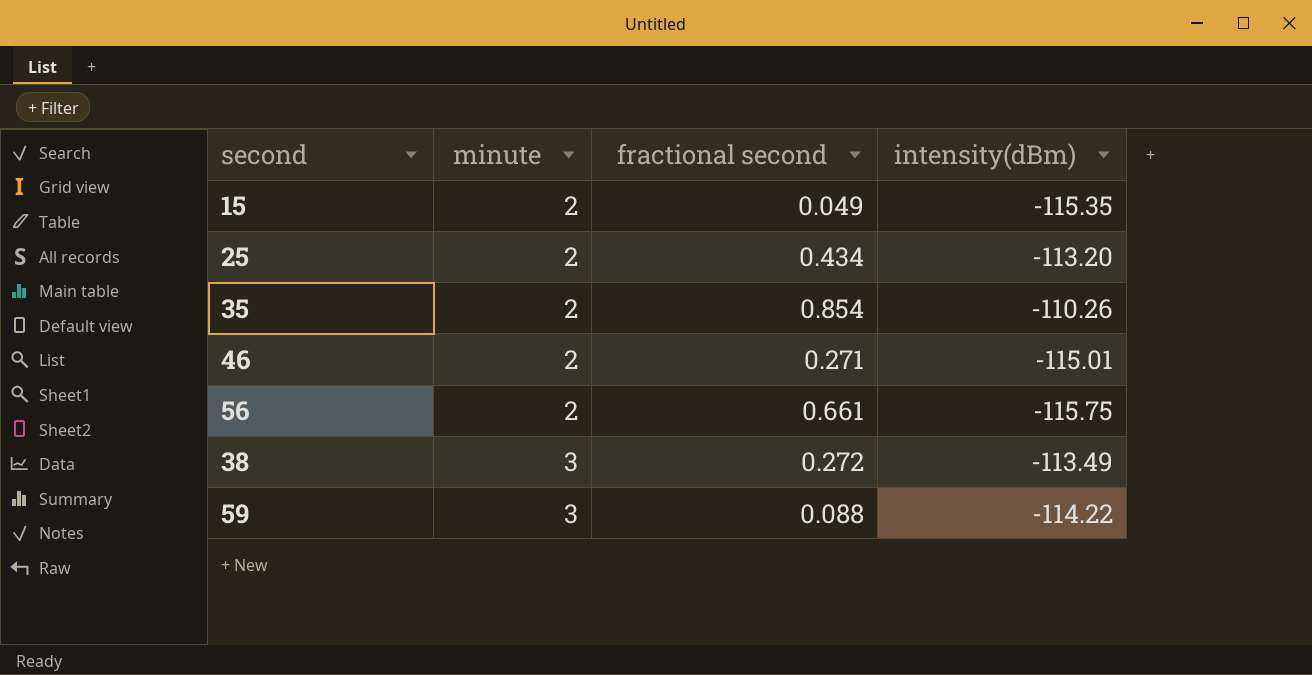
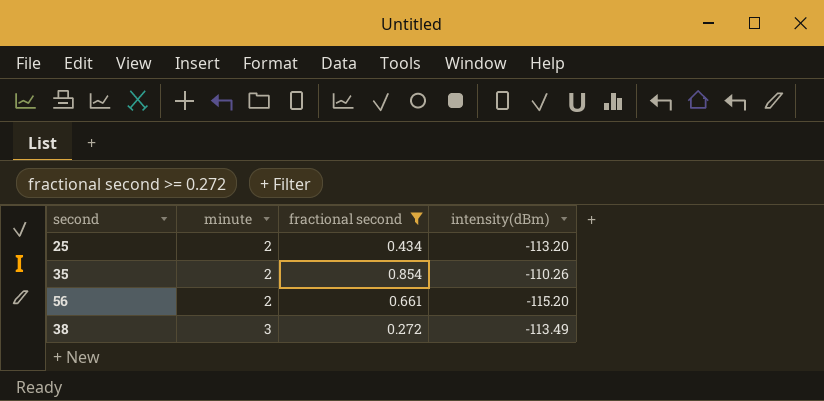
filter: none -> fractional second >= 0.272
56 | intensity(dBm): -115.75 -> -115.20

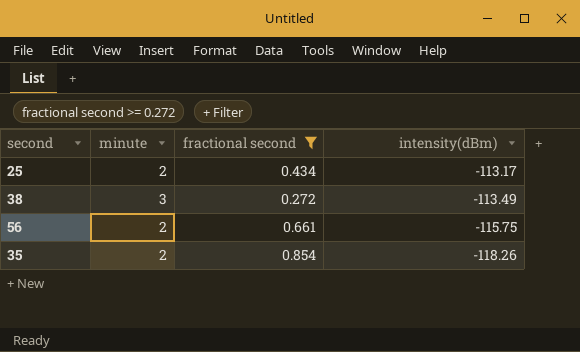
row order: minute ascending -> intensity(dBm) descending
25 | intensity(dBm): -113.20 -> -113.17
56 | intensity(dBm): -115.20 -> -115.75
35 | intensity(dBm): -110.26 -> -118.26

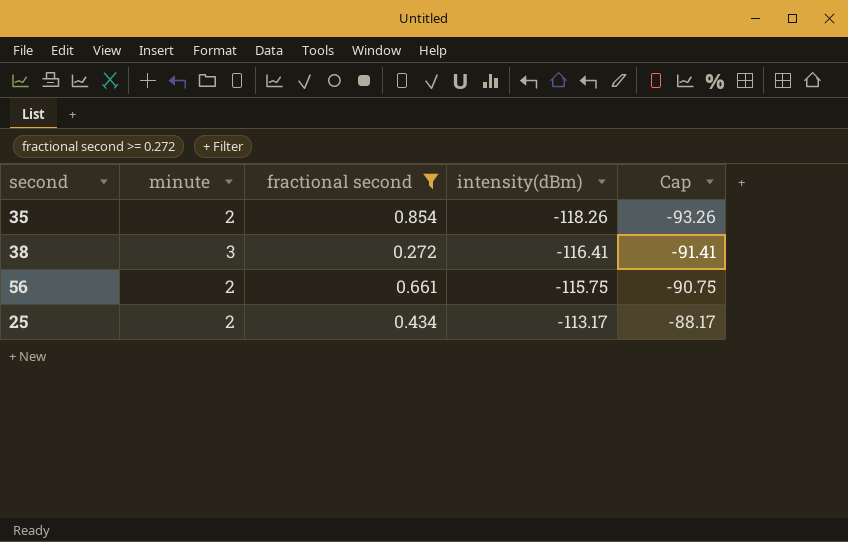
row order: intensity(dBm) descending -> intensity(dBm) ascending
column Cap | formula: none -> [intensity(dBm)] + 25
38 | intensity(dBm): -113.49 -> -116.41

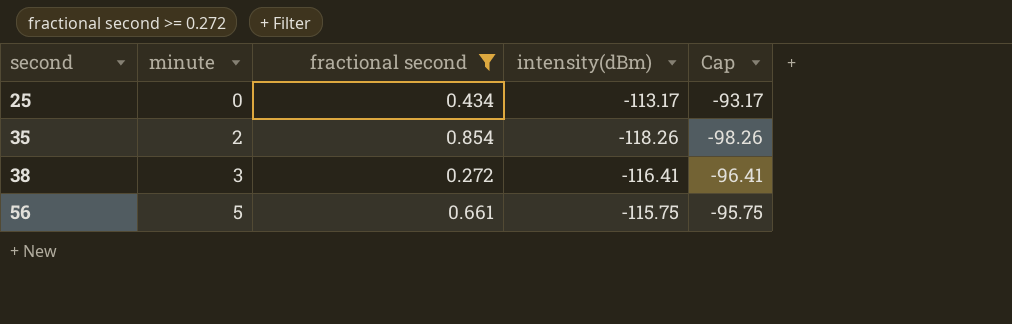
row order: intensity(dBm) ascending -> second ascending
column Cap | formula: [intensity(dBm)] + 25 -> [intensity(dBm)] + 20
25 | minute: 2 -> 0
56 | minute: 2 -> 5

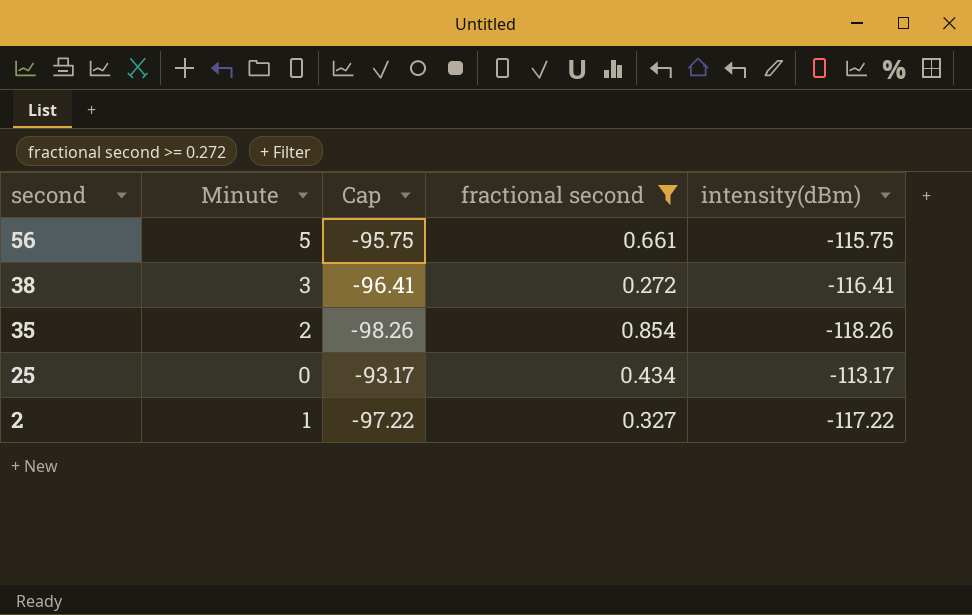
row order: second ascending -> second descending
column name: minute -> Minute
column Cap | position: 5 -> 3
row 2: none -> 1 | -97.22 | 0.327 | -117.22

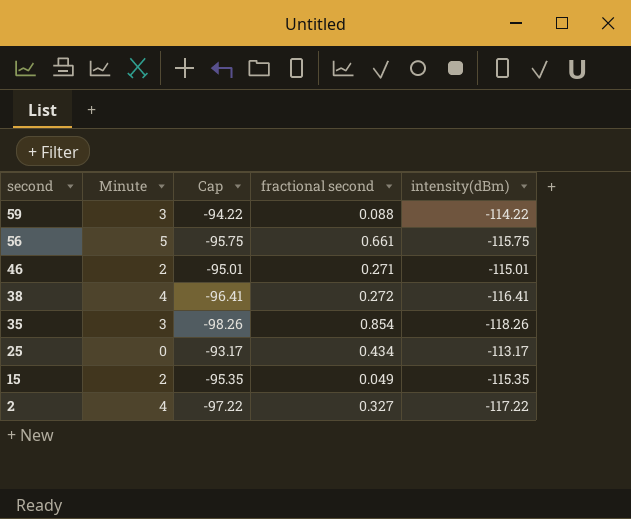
filter: fractional second >= 0.272 -> none
38 | Minute: 3 -> 4
35 | Minute: 2 -> 3
2 | Minute: 1 -> 4

